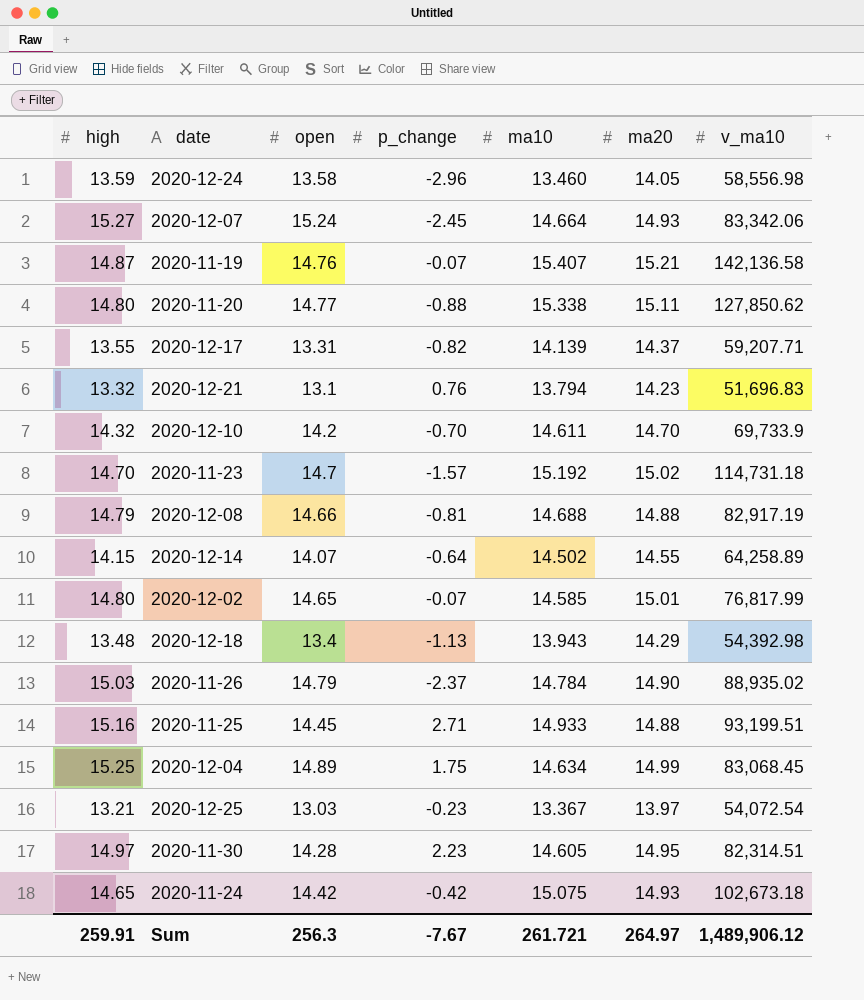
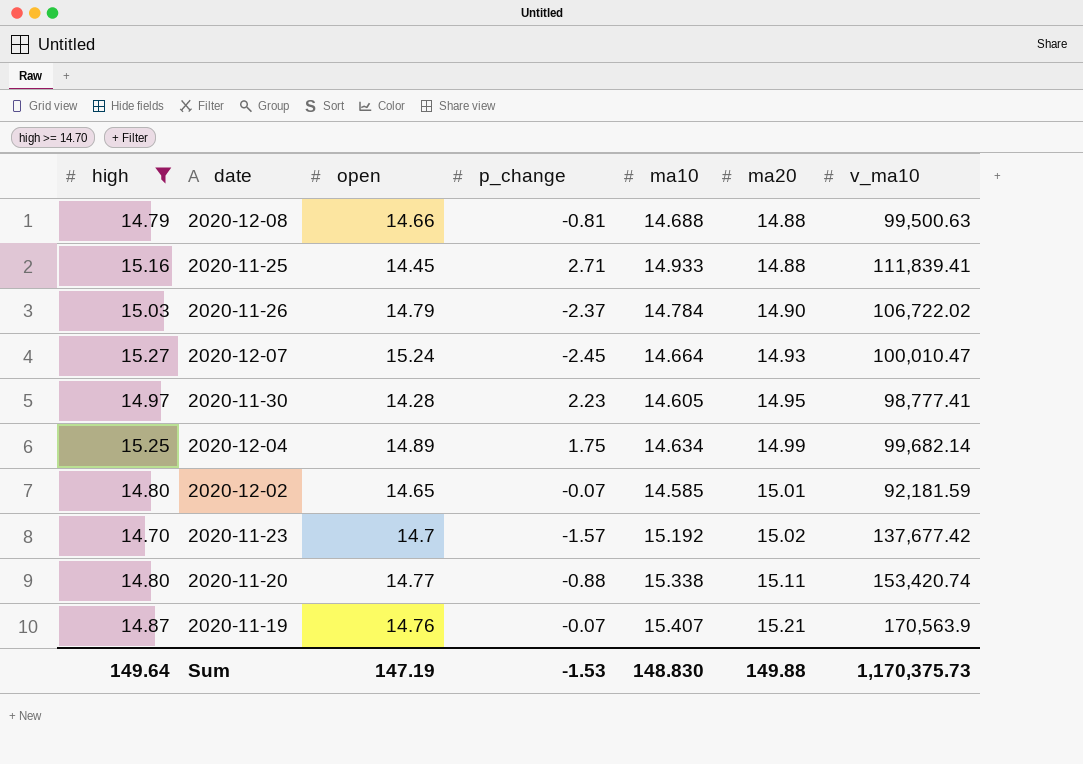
filter: none -> high >= 14.70
row order: none -> ma20 ascending
2020-12-08 | v_ma10: 82,917.19 -> 99,500.63
2020-11-25 | v_ma10: 93,199.51 -> 111,839.41
2020-11-26 | v_ma10: 88,935.02 -> 106,722.02
2020-12-07 | v_ma10: 83,342.06 -> 100,010.47
2020-11-30 | v_ma10: 82,314.51 -> 98,777.41
2020-12-04 | v_ma10: 83,068.45 -> 99,682.14
2020-12-02 | v_ma10: 76,817.99 -> 92,181.59
2020-11-23 | v_ma10: 114,731.18 -> 137,677.42
2020-11-20 | v_ma10: 127,850.62 -> 153,420.74
2020-11-19 | v_ma10: 142,136.58 -> 170,563.9
Sum | high: 259.91 -> 149.64
Sum | open: 256.3 -> 147.19
Sum | p_change: -7.67 -> -1.53
Sum | ma10: 261.721 -> 148.830
Sum | ma20: 264.97 -> 149.88
Sum | v_ma10: 1,489,906.12 -> 1,170,375.73

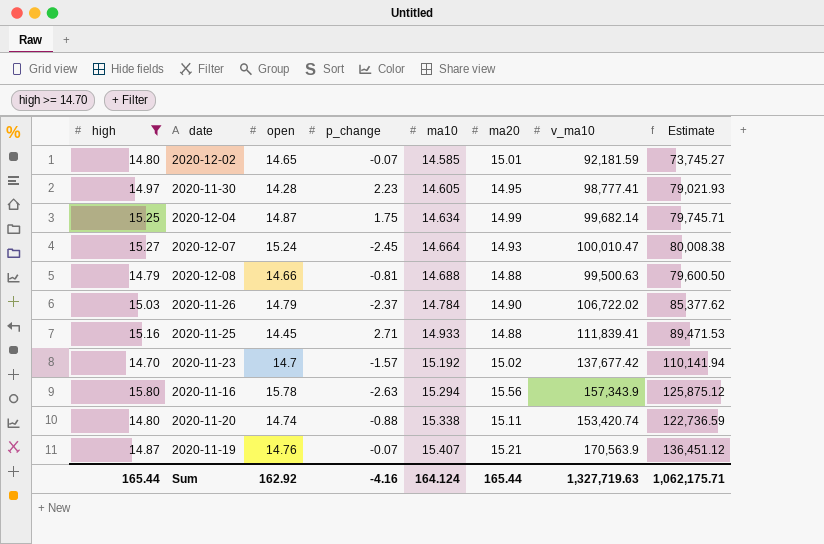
row order: ma20 ascending -> ma10 ascending
column Estimate | formula: none -> [v_ma10] * 0.8
2020-12-04 | open: 14.89 -> 14.87
row 2020-11-16: none -> 15.80 | 15.78 | -2.63 | 15.294 | 15.56 | 157,343.9 | 125,875.12
2020-11-20 | open: 14.77 -> 14.74
Sum | high: 149.64 -> 165.44
Sum | open: 147.19 -> 162.92
Sum | p_change: -1.53 -> -4.16
Sum | ma10: 148.830 -> 164.124
Sum | ma20: 149.88 -> 165.44
Sum | v_ma10: 1,170,375.73 -> 1,327,719.63

